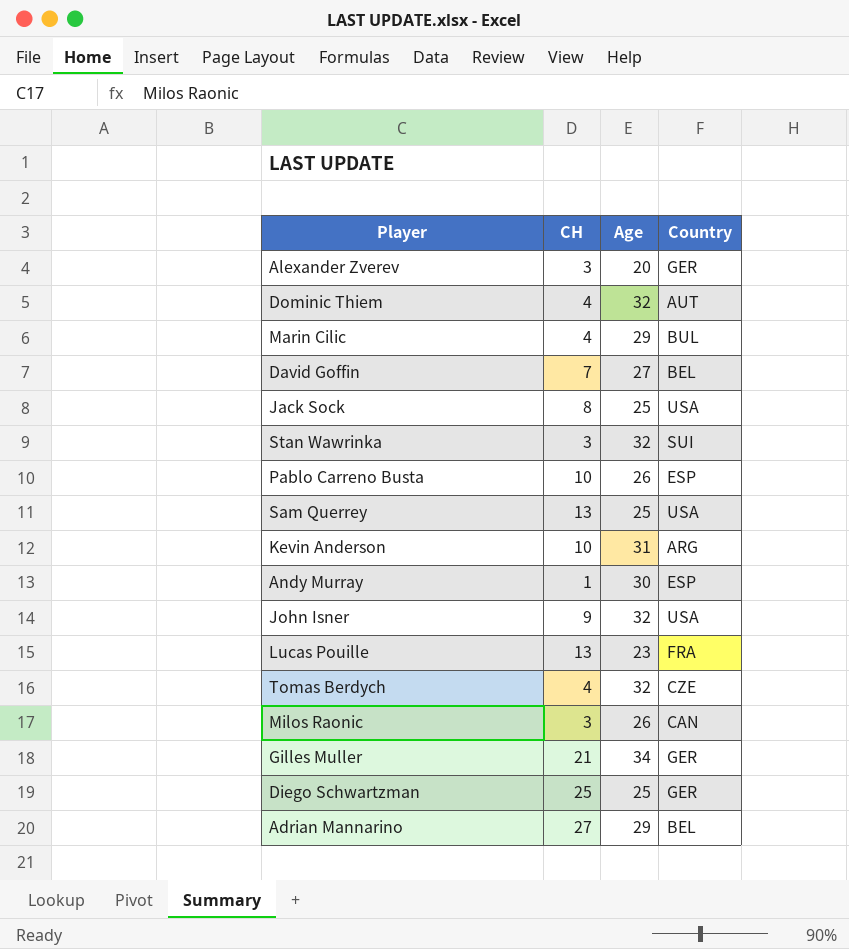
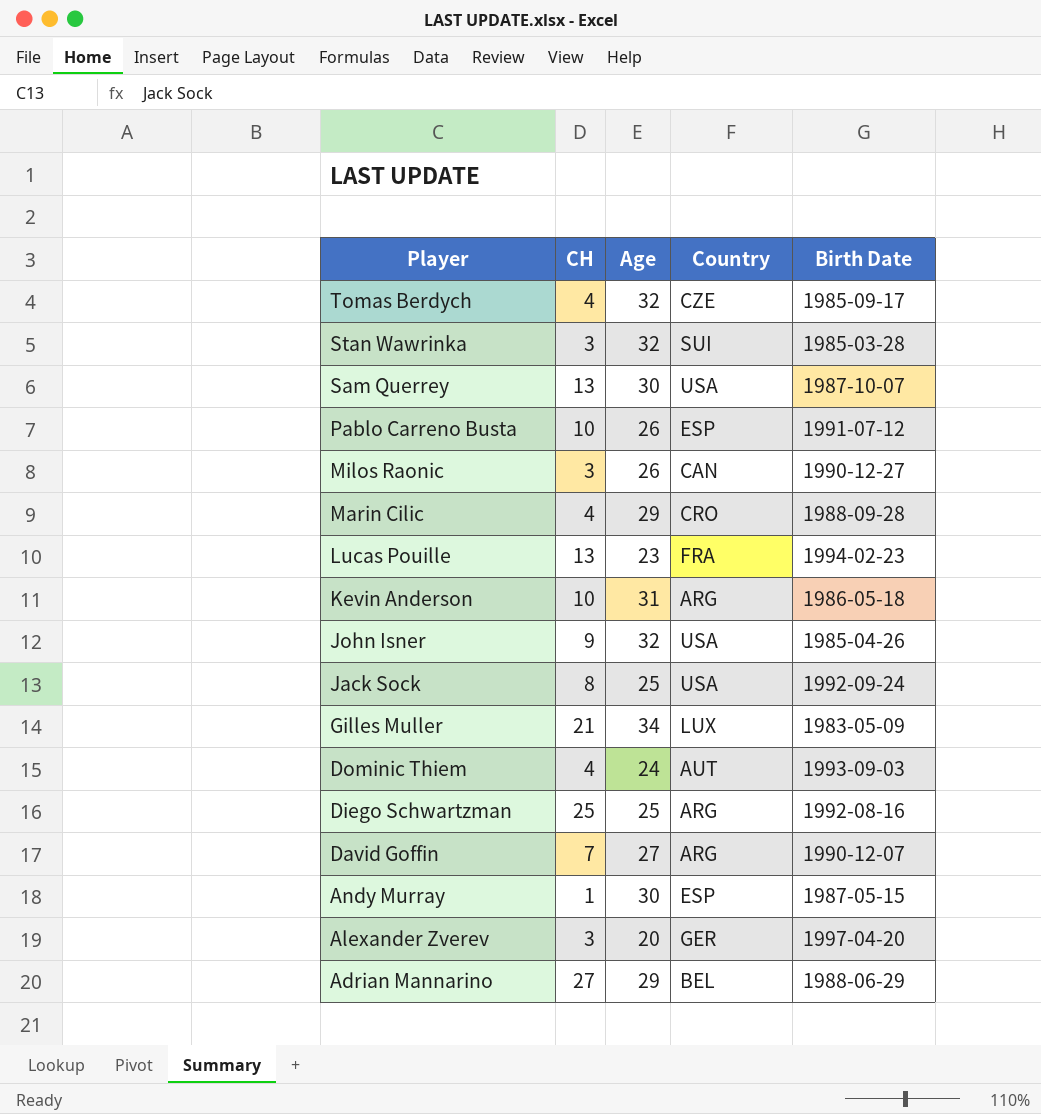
row order: none -> Player descending
column Birth Date | position: none -> 5
Sam Querrey | Age: 25 -> 30
Marin Cilic | Country: BUL -> CRO
Gilles Muller | Country: GER -> LUX
Dominic Thiem | Age: 32 -> 24
Diego Schwartzman | Country: GER -> ARG
David Goffin | Country: BEL -> ARG

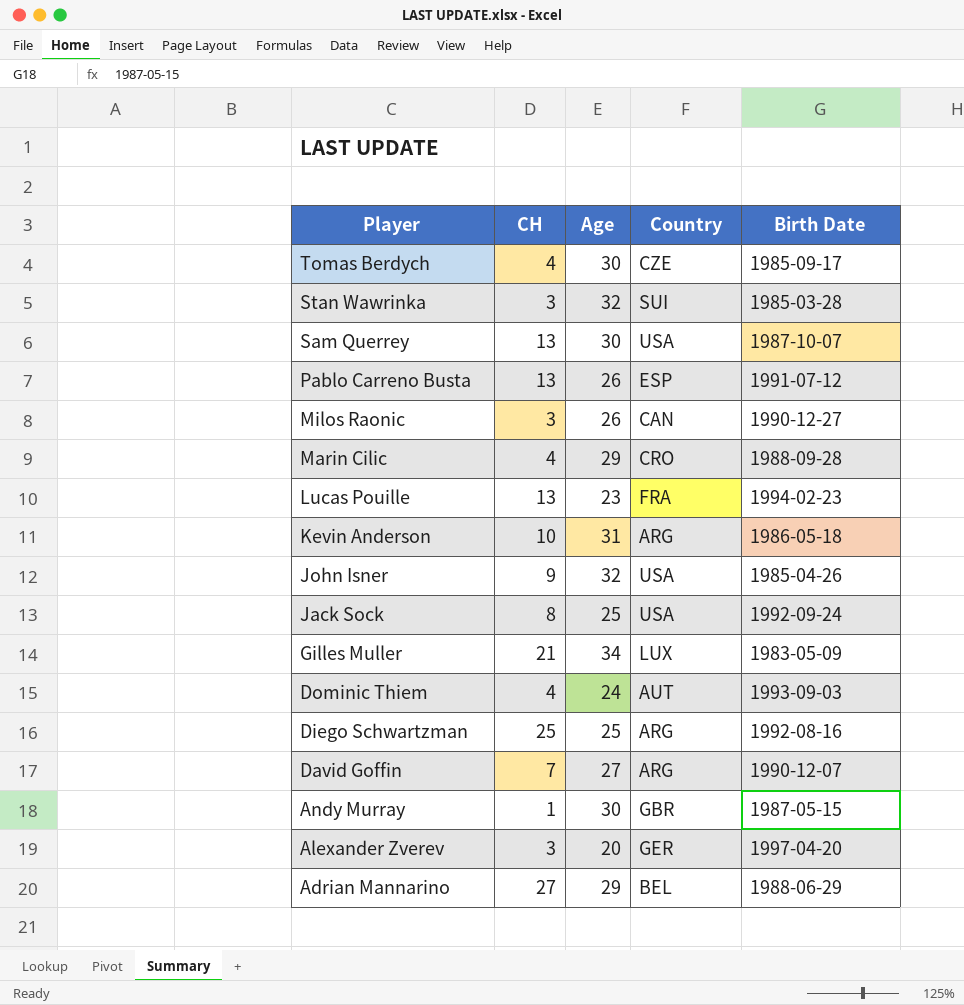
Tomas Berdych | Age: 32 -> 30
Pablo Carreno Busta | CH: 10 -> 13
Andy Murray | Country: ESP -> GBR

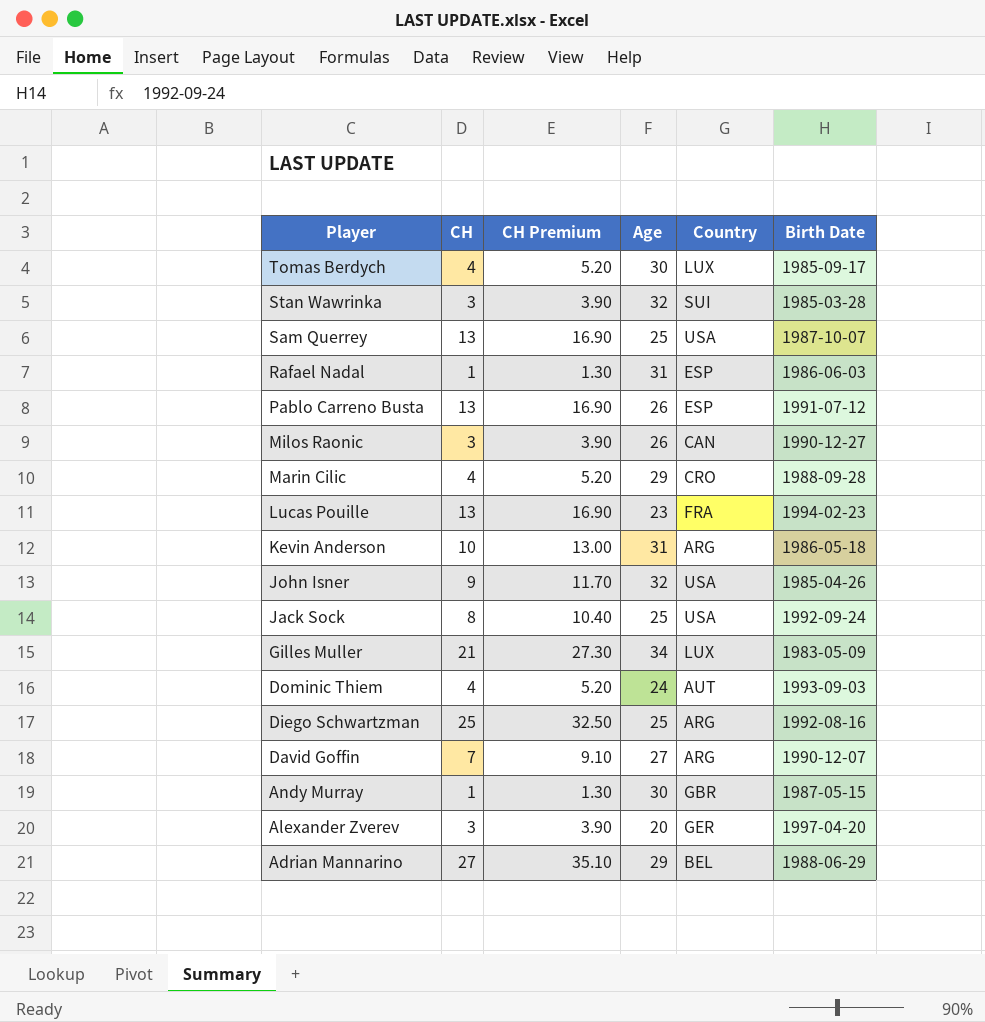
column CH Premium | formula: none -> [CH] * 1.3
Tomas Berdych | Country: CZE -> LUX
Sam Querrey | Age: 30 -> 25
row Rafael Nadal: none -> 1 | 1.30 | 31 | ESP | 1986-06-03

